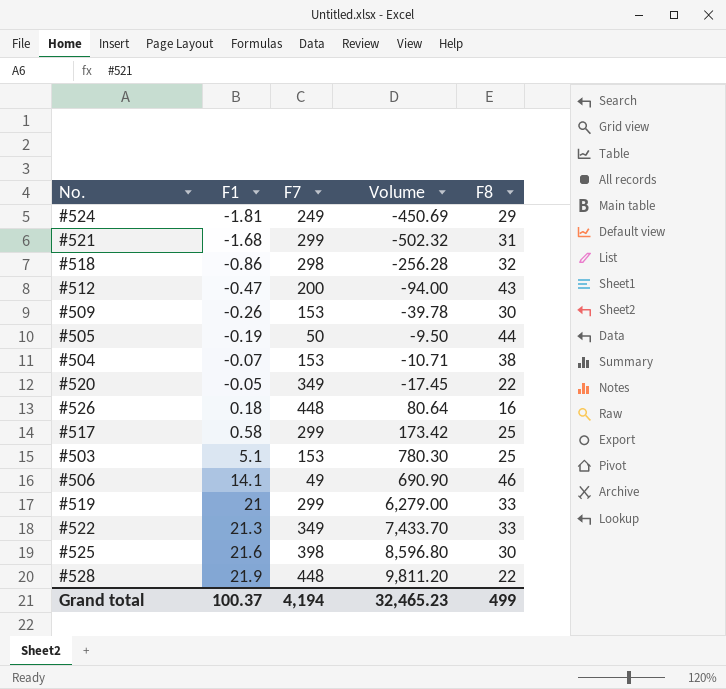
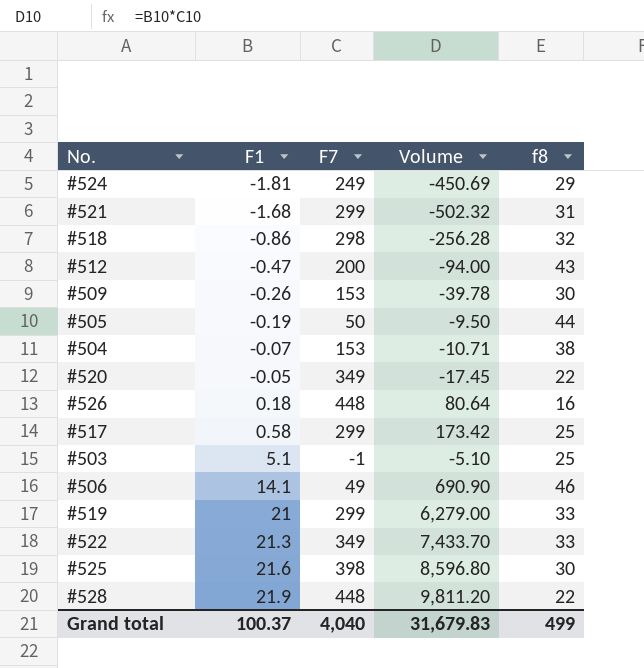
column name: F8 -> f8
#503 | F7: 153 -> -1
#503 | Volume: 780.30 -> -5.10
Grand total | F7: 4,194 -> 4,040
Grand total | Volume: 32,465.23 -> 31,679.83

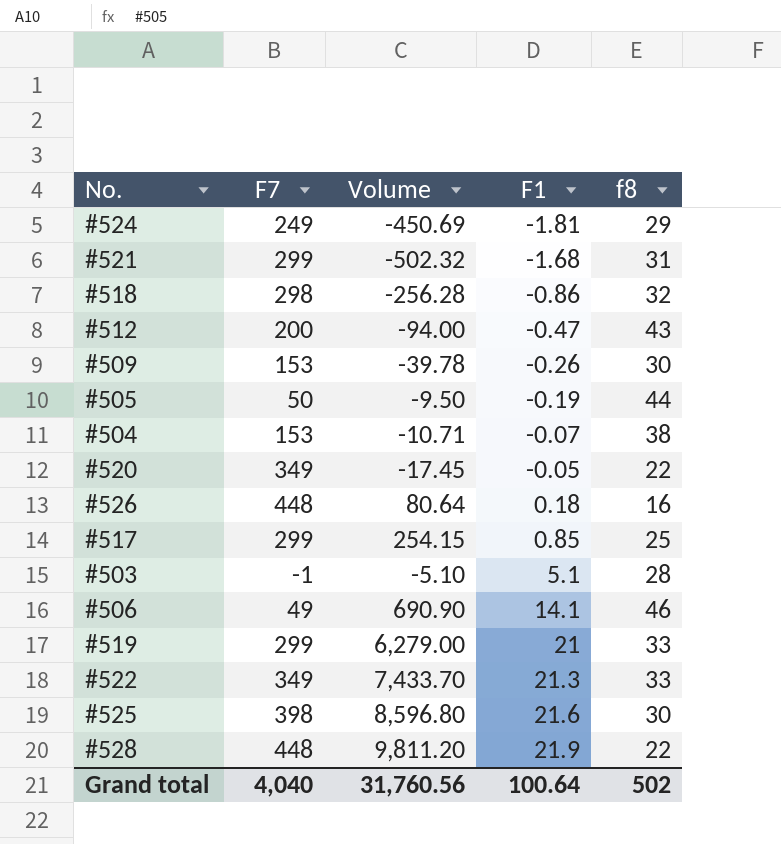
column F1 | position: 2 -> 4
#517 | Volume: 173.42 -> 254.15
#517 | F1: 0.58 -> 0.85
#503 | f8: 25 -> 28
Grand total | Volume: 31,679.83 -> 31,760.56
Grand total | F1: 100.37 -> 100.64
Grand total | f8: 499 -> 502

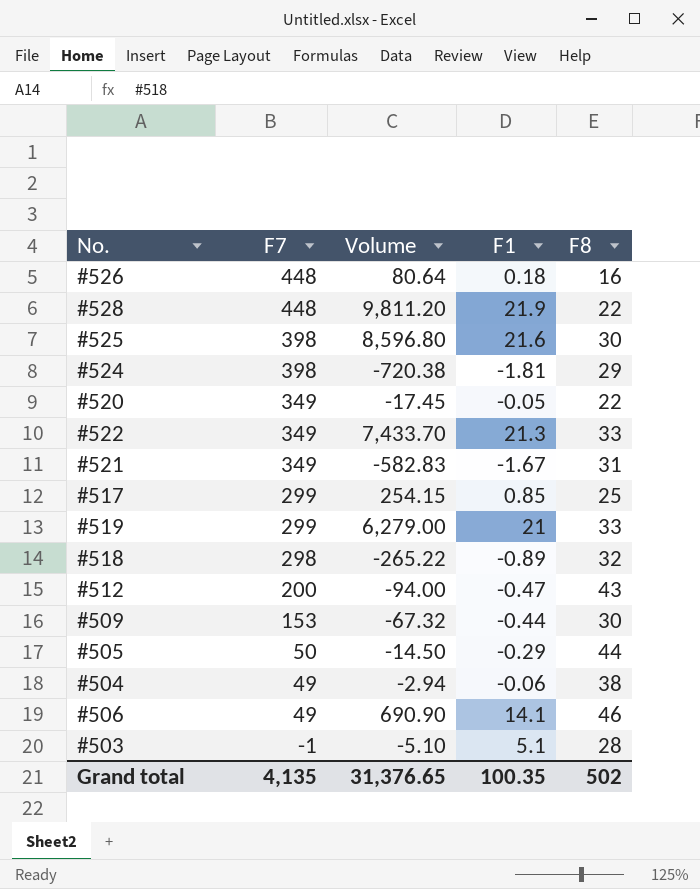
row order: F1 ascending -> F7 descending
column name: f8 -> F8
#524 | F7: 249 -> 398
#524 | Volume: -450.69 -> -720.38
#521 | F7: 299 -> 349
#521 | Volume: -502.32 -> -582.83
#521 | F1: -1.68 -> -1.67
#518 | Volume: -256.28 -> -265.22
#518 | F1: -0.86 -> -0.89
#509 | Volume: -39.78 -> -67.32
#509 | F1: -0.26 -> -0.44
#505 | Volume: -9.50 -> -14.50
#505 | F1: -0.19 -> -0.29
#504 | F7: 153 -> 49
#504 | Volume: -10.71 -> -2.94
#504 | F1: -0.07 -> -0.06
Grand total | F7: 4,040 -> 4,135
Grand total | Volume: 31,760.56 -> 31,376.65
Grand total | F1: 100.64 -> 100.35

